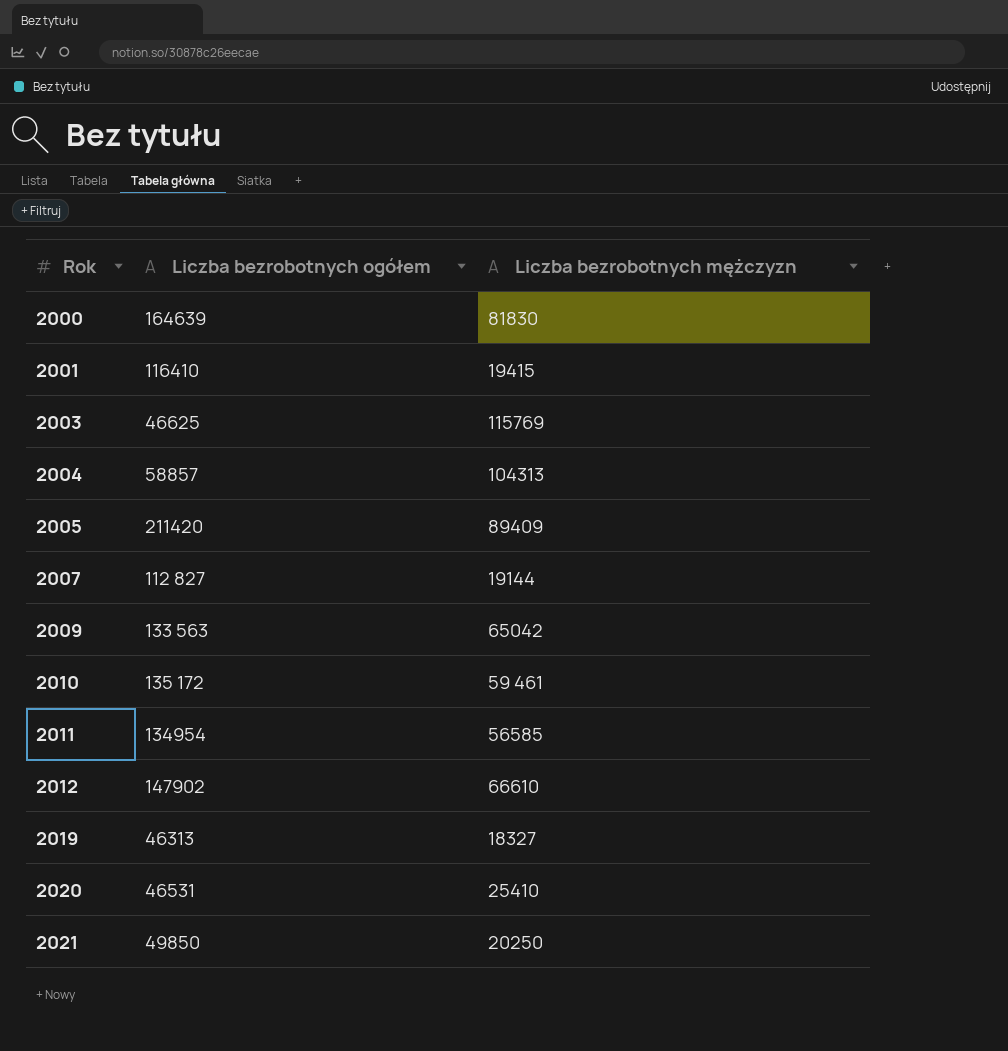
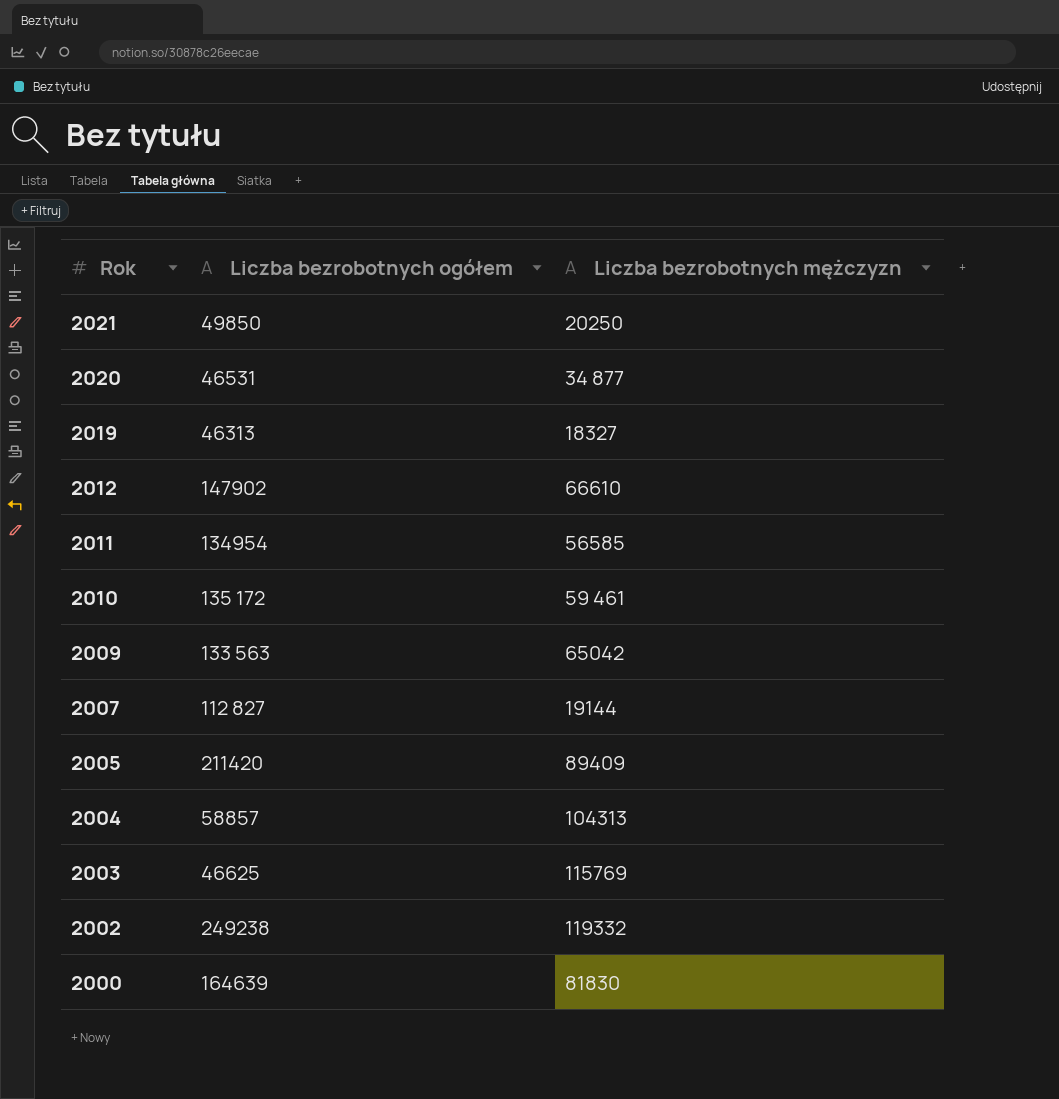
row order: Rok ascending -> Rok descending
row 2001: 116410 | 19415 -> none
2020 | Liczba bezrobotnych mężczyzn: 25410 -> 34 877
row 2002: none -> 249238 | 119332

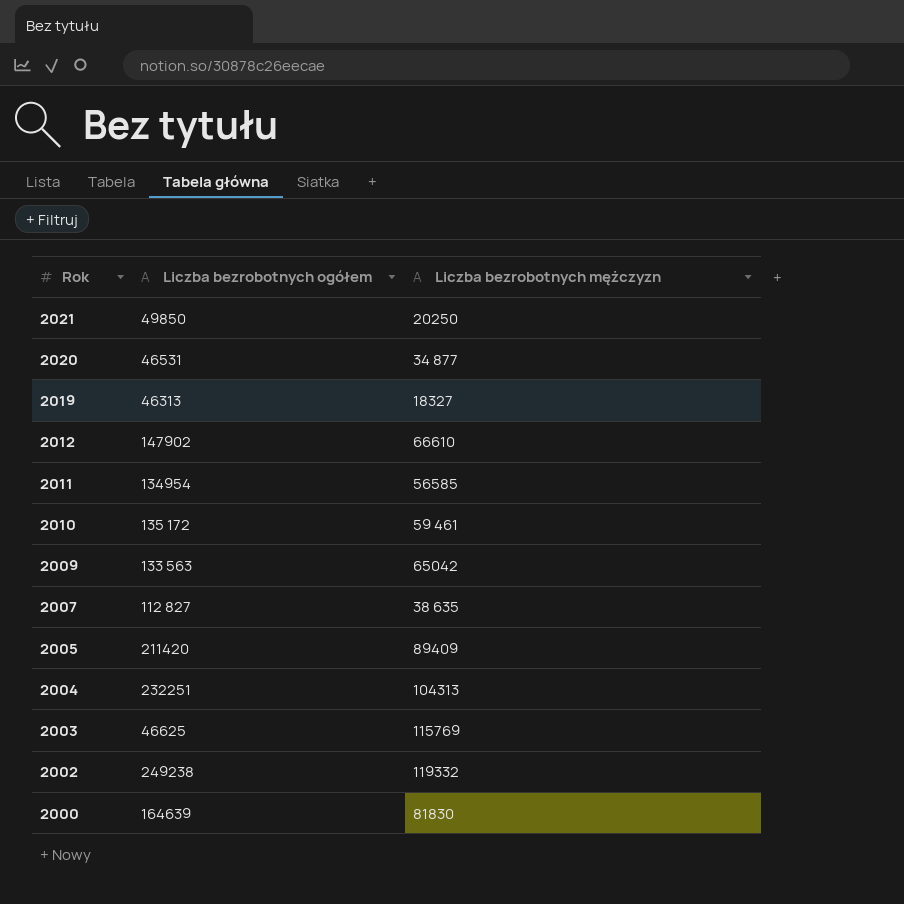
2007 | Liczba bezrobotnych mężczyzn: 19144 -> 38 635
2004 | Liczba bezrobotnych ogółem: 58857 -> 232251

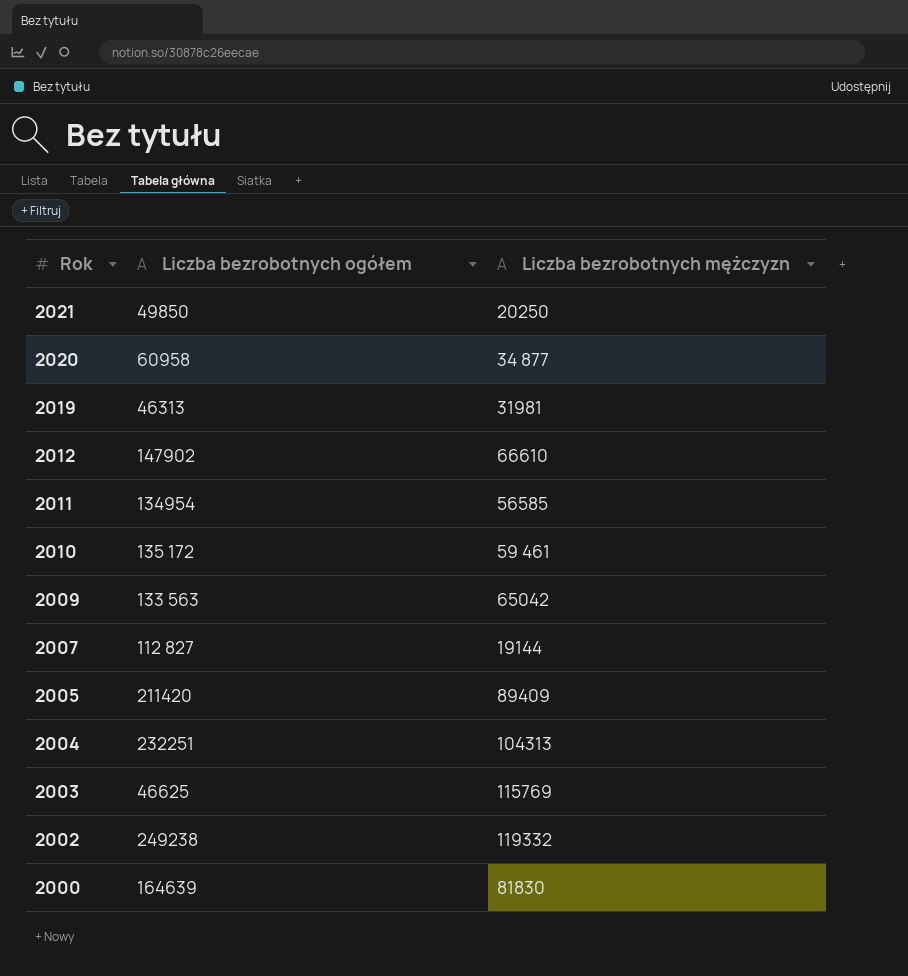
2020 | Liczba bezrobotnych ogółem: 46531 -> 60958
2019 | Liczba bezrobotnych mężczyzn: 18327 -> 31981
2007 | Liczba bezrobotnych mężczyzn: 38 635 -> 19144

